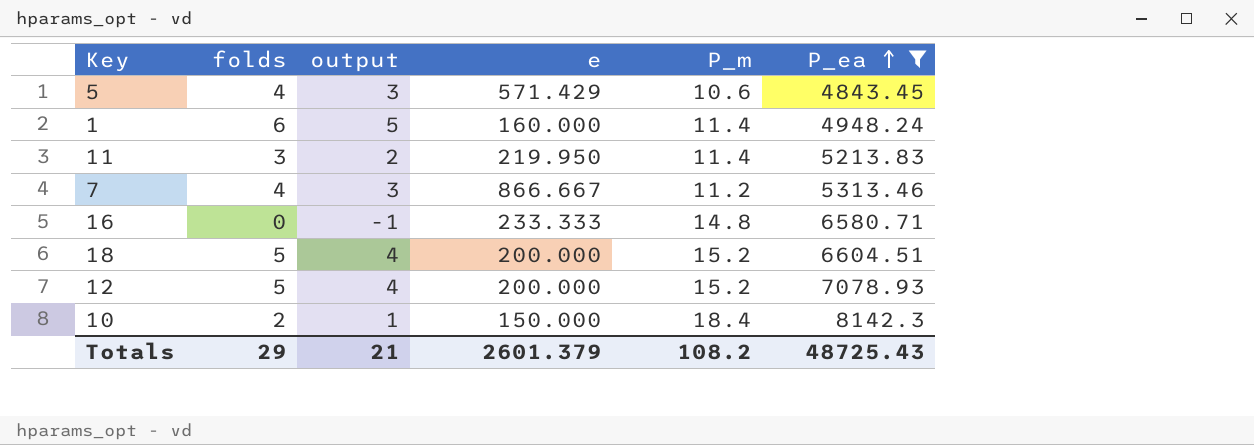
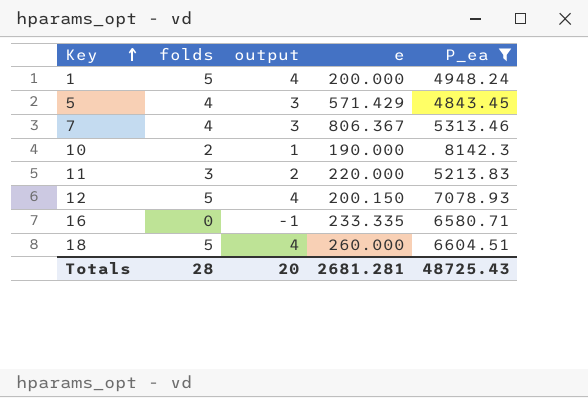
row order: P_ea ascending -> Key ascending
column P_m | position: 5 -> none
1 | folds: 6 -> 5
1 | output: 5 -> 4
1 | e: 160.000 -> 200.000
7 | e: 866.667 -> 806.367
10 | e: 150.000 -> 190.000
11 | e: 219.950 -> 220.000
12 | e: 200.000 -> 200.150
16 | e: 233.333 -> 233.335
18 | e: 200.000 -> 260.000
Totals | folds: 29 -> 28
Totals | output: 21 -> 20
Totals | e: 2601.379 -> 2681.281

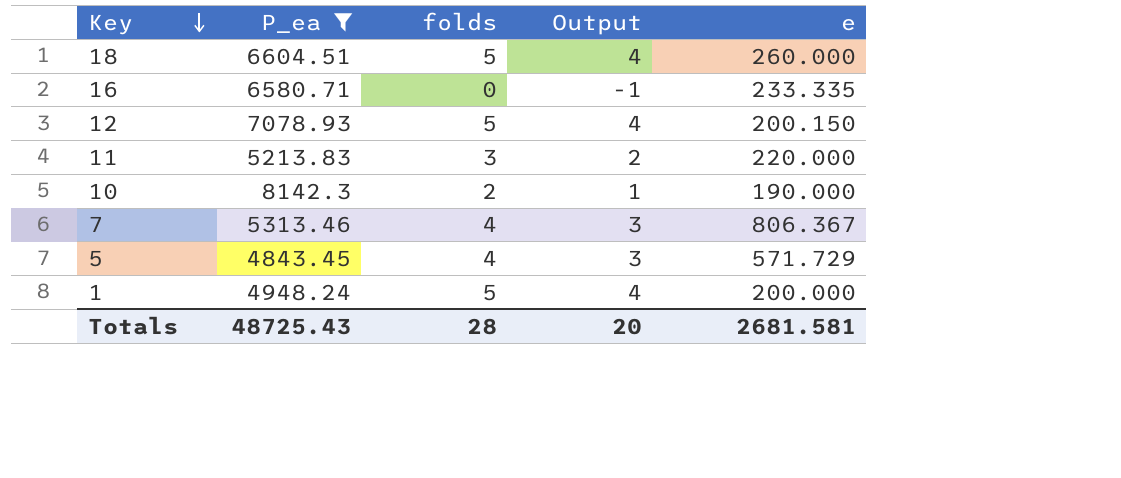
row order: Key ascending -> Key descending
column P_ea | position: 5 -> 2
column name: output -> Output
5 | e: 571.429 -> 571.729
Totals | e: 2681.281 -> 2681.581

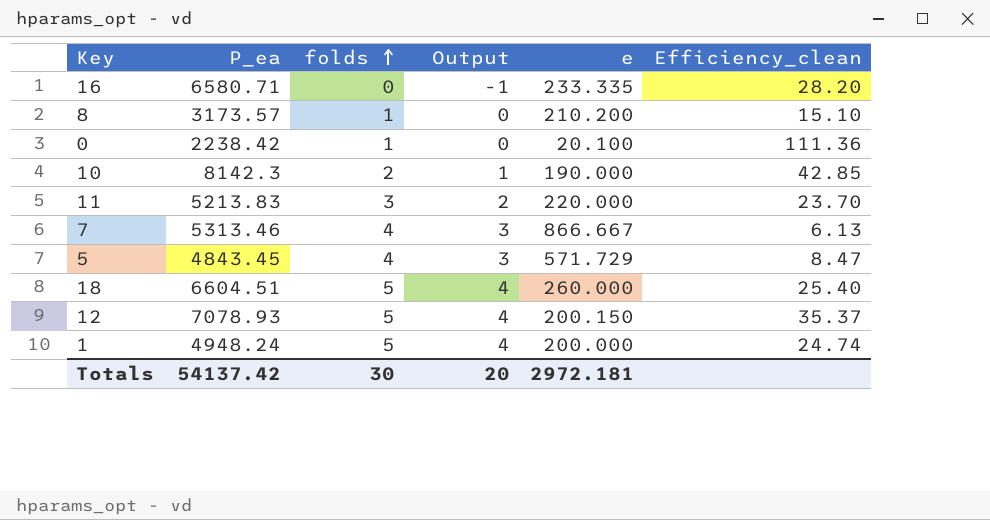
filter: P_ea >= 4843.45 -> none
row order: Key descending -> folds ascending
column Efficiency_clean | formula: none -> [P_ea] / [e]
7 | e: 806.367 -> 866.667
Totals | P_ea: 48725.43 -> 54137.42
Totals | folds: 28 -> 30
Totals | e: 2681.581 -> 2972.181

